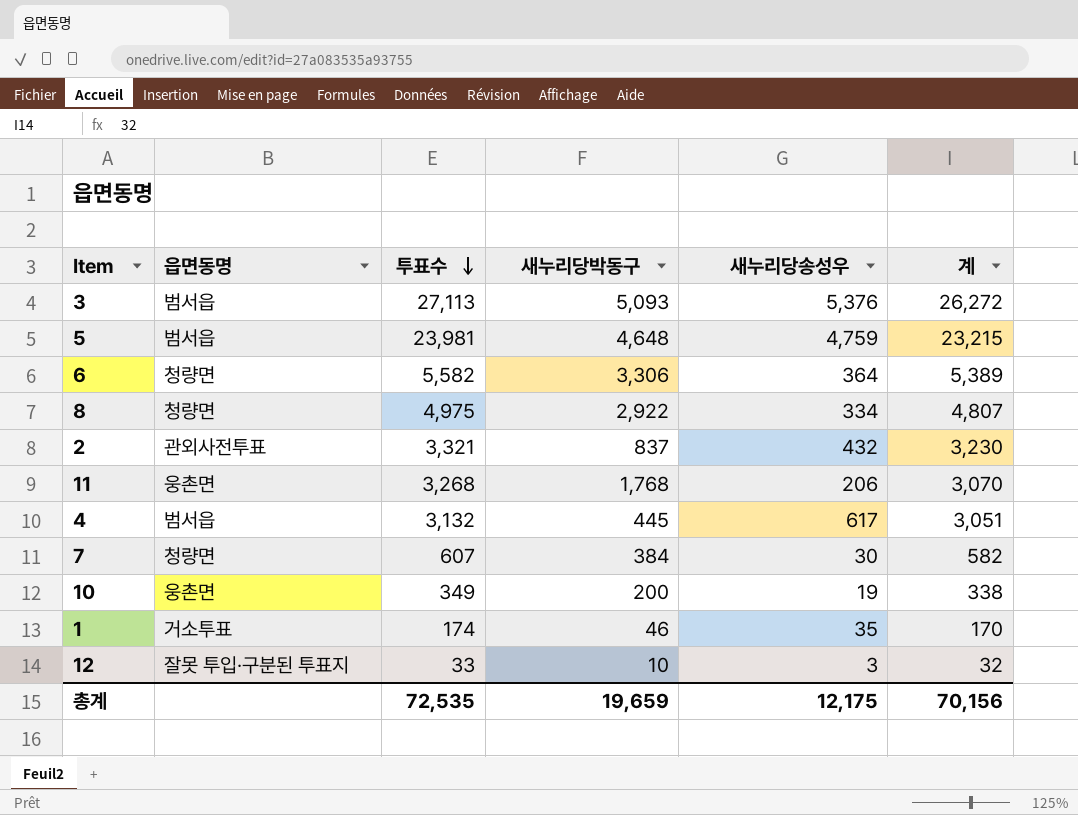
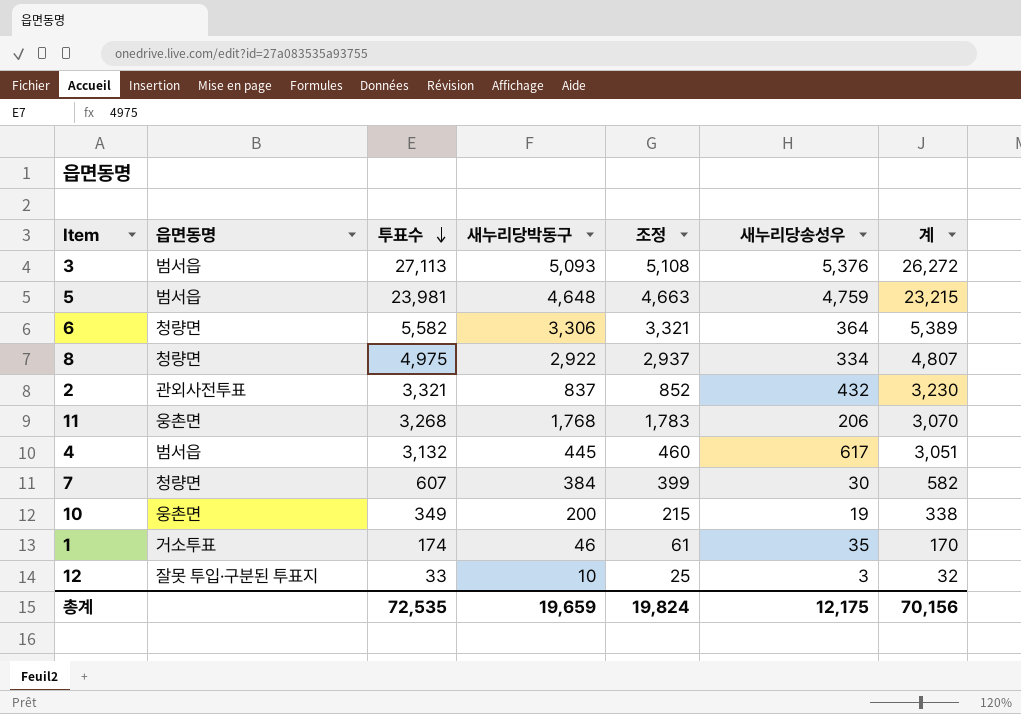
column 조정 | formula: none -> [새누리당박동구] + 15

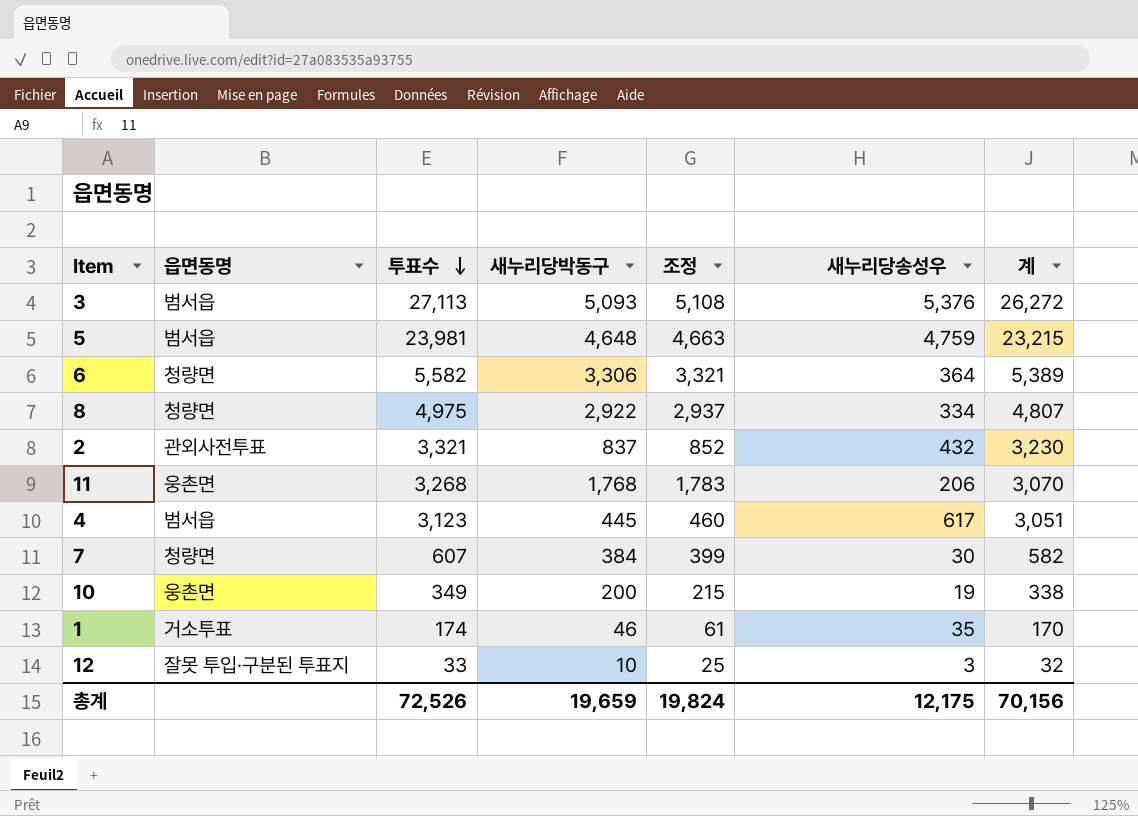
4 | 투표수: 3,132 -> 3,123
총계 | 투표수: 72,535 -> 72,526

